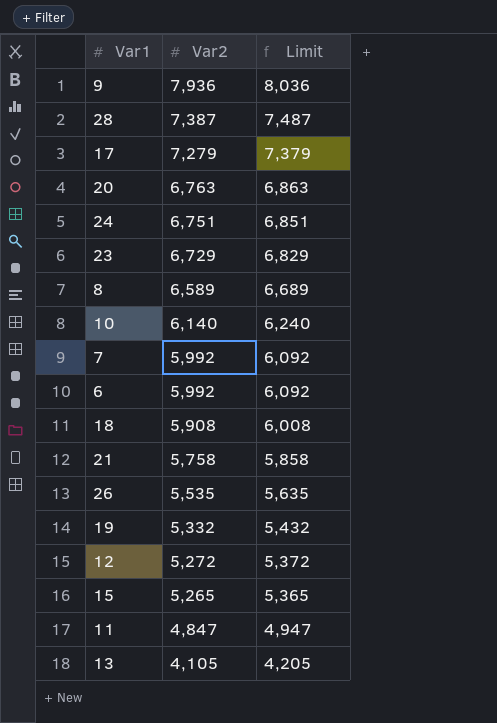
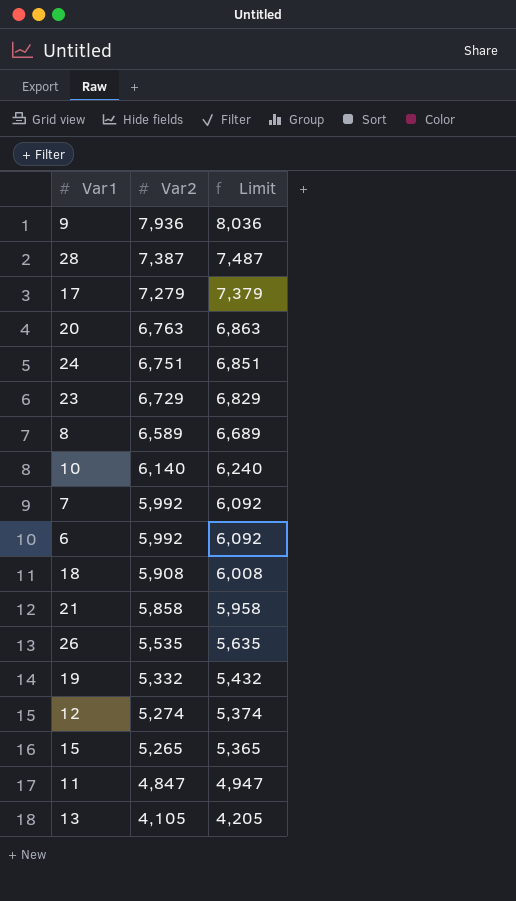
21 | Var2: 5,758 -> 5,858
21 | Limit: 5,858 -> 5,958
12 | Var2: 5,272 -> 5,274
12 | Limit: 5,372 -> 5,374

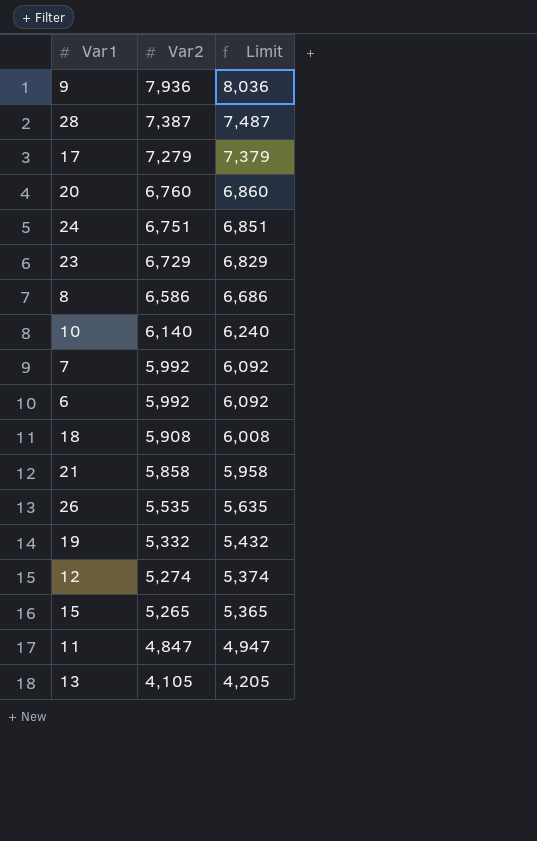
20 | Var2: 6,763 -> 6,760
20 | Limit: 6,863 -> 6,860
8 | Var2: 6,589 -> 6,586
8 | Limit: 6,689 -> 6,686

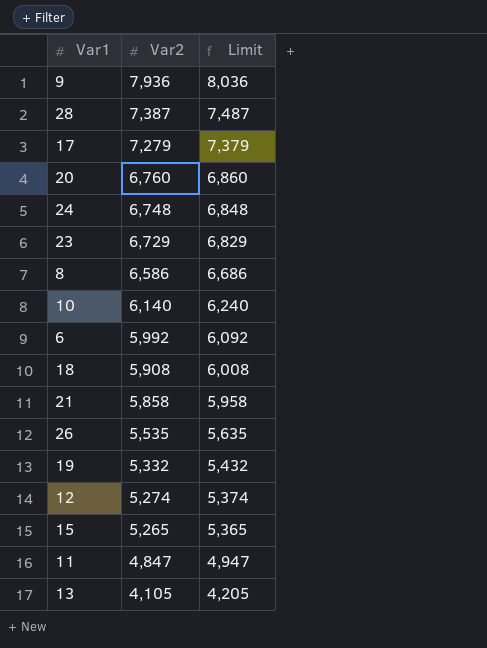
row 7: 5,992 | 6,092 -> none
24 | Var2: 6,751 -> 6,748
24 | Limit: 6,851 -> 6,848

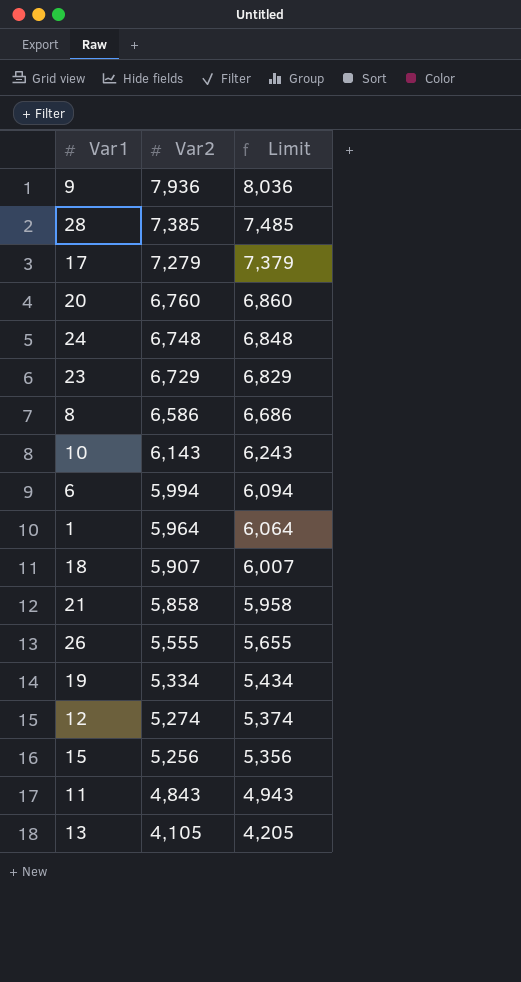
28 | Var2: 7,387 -> 7,385
28 | Limit: 7,487 -> 7,485
10 | Var2: 6,140 -> 6,143
10 | Limit: 6,240 -> 6,243
6 | Var2: 5,992 -> 5,994
6 | Limit: 6,092 -> 6,094
row 1: none -> 5,964 | 6,064
18 | Var2: 5,908 -> 5,907
18 | Limit: 6,008 -> 6,007
26 | Var2: 5,535 -> 5,555
26 | Limit: 5,635 -> 5,655
19 | Var2: 5,332 -> 5,334
19 | Limit: 5,432 -> 5,434
15 | Var2: 5,265 -> 5,256
15 | Limit: 5,365 -> 5,356
11 | Var2: 4,847 -> 4,843
11 | Limit: 4,947 -> 4,943

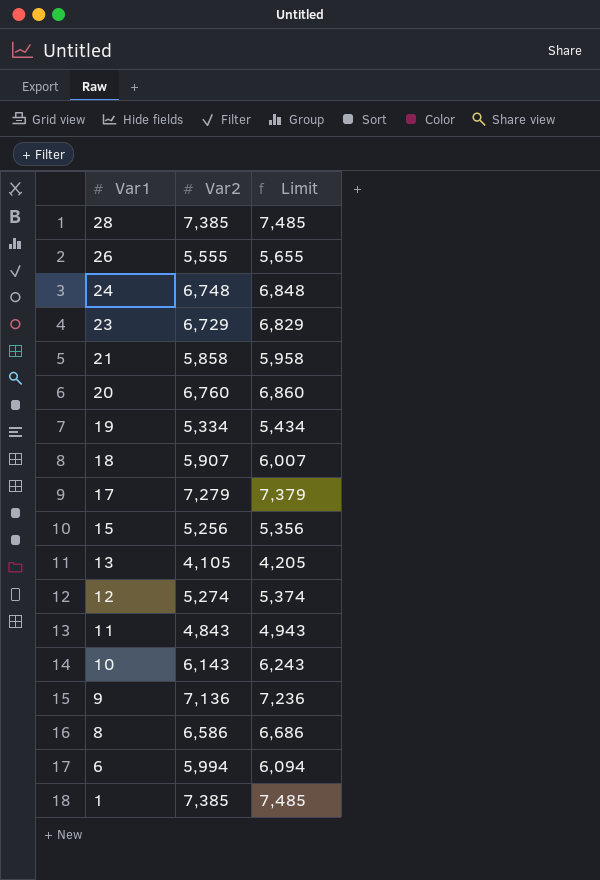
row order: Var2 descending -> Var1 descending
9 | Var2: 7,936 -> 7,136
9 | Limit: 8,036 -> 7,236
1 | Var2: 5,964 -> 7,385
1 | Limit: 6,064 -> 7,485

